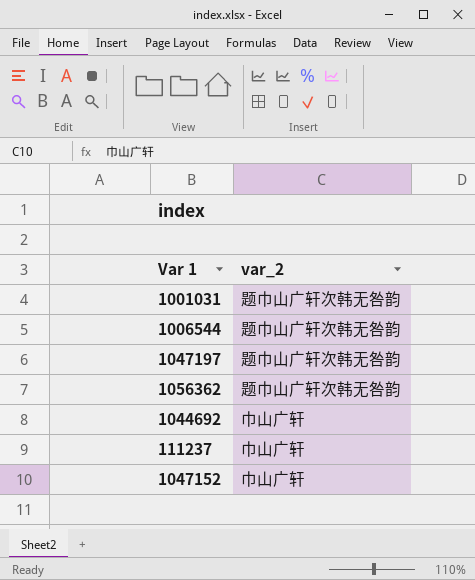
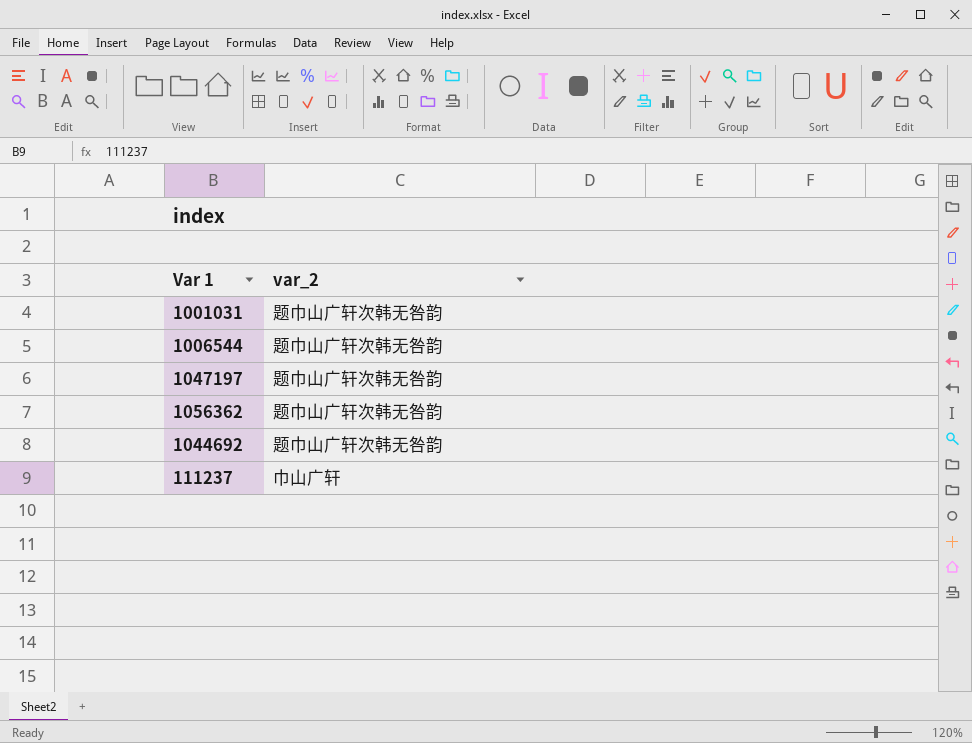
row 1047152: 巾山广轩 -> none
1044692 | var_2: 巾山广轩 -> 题巾山广轩次韩无咎韵

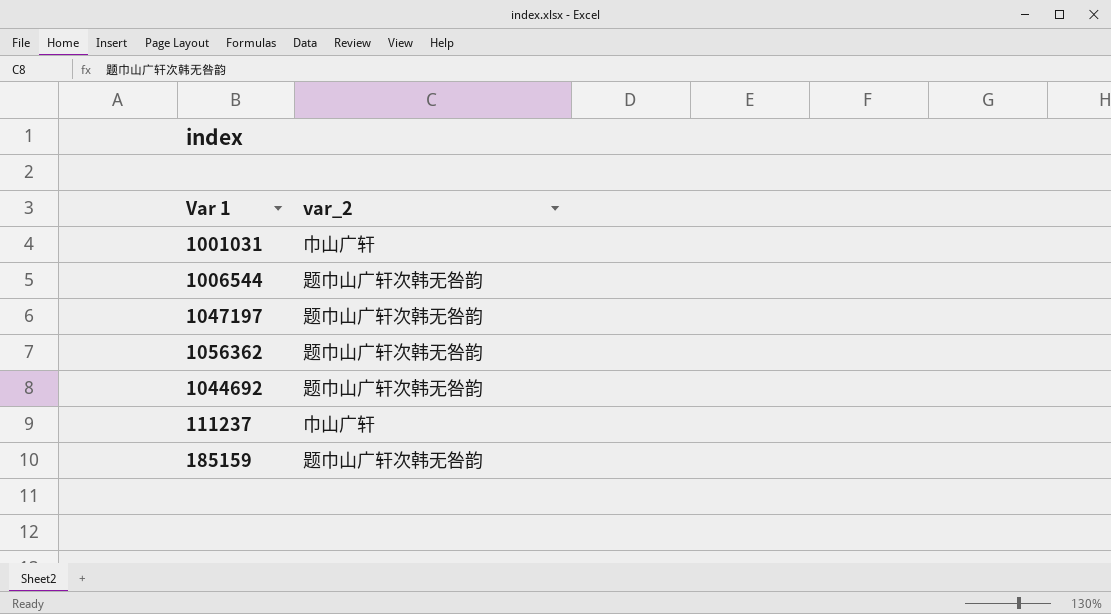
1001031 | var_2: 题巾山广轩次韩无咎韵 -> 巾山广轩
row 185159: none -> 题巾山广轩次韩无咎韵

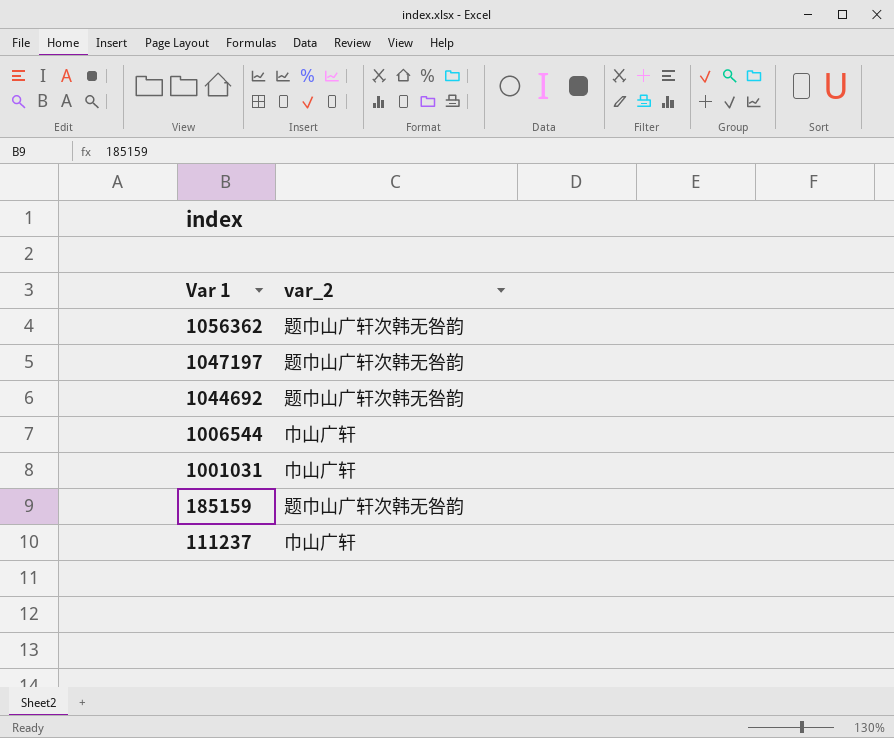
row order: none -> Var 1 descending
1006544 | var_2: 题巾山广轩次韩无咎韵 -> 巾山广轩

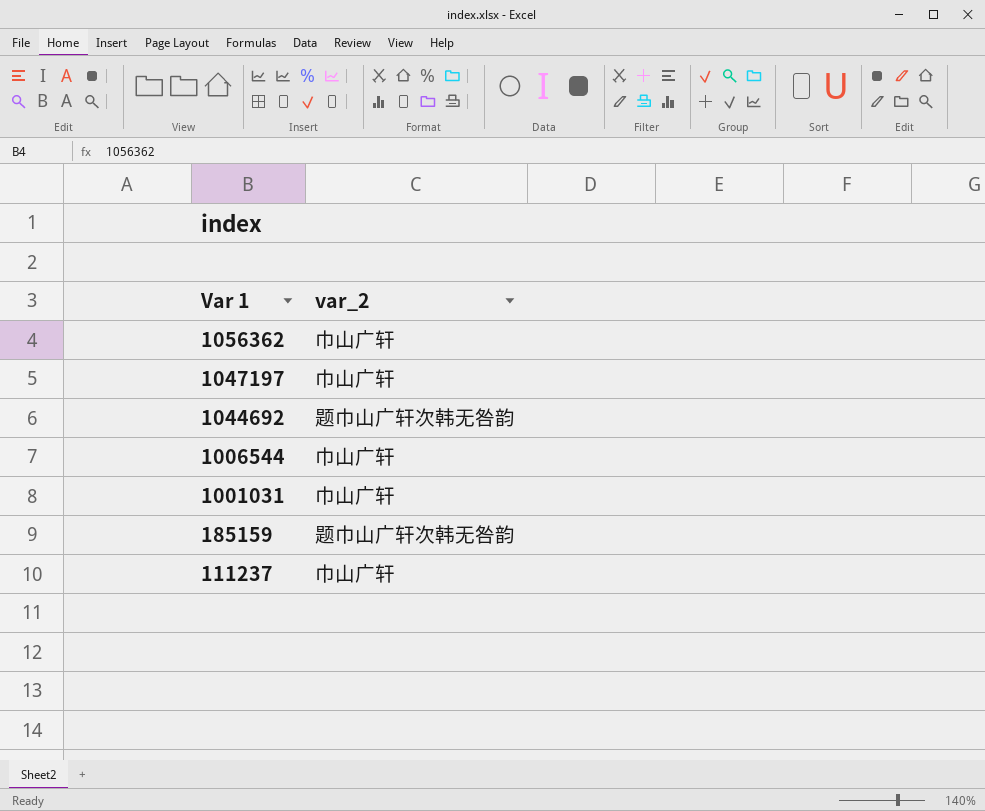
1056362 | var_2: 题巾山广轩次韩无咎韵 -> 巾山广轩
1047197 | var_2: 题巾山广轩次韩无咎韵 -> 巾山广轩

